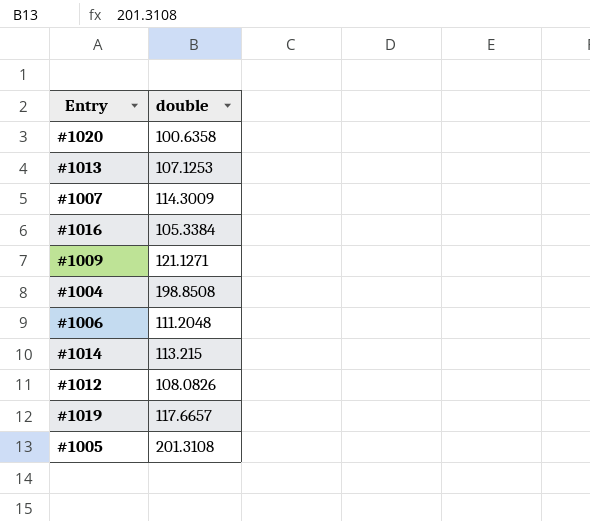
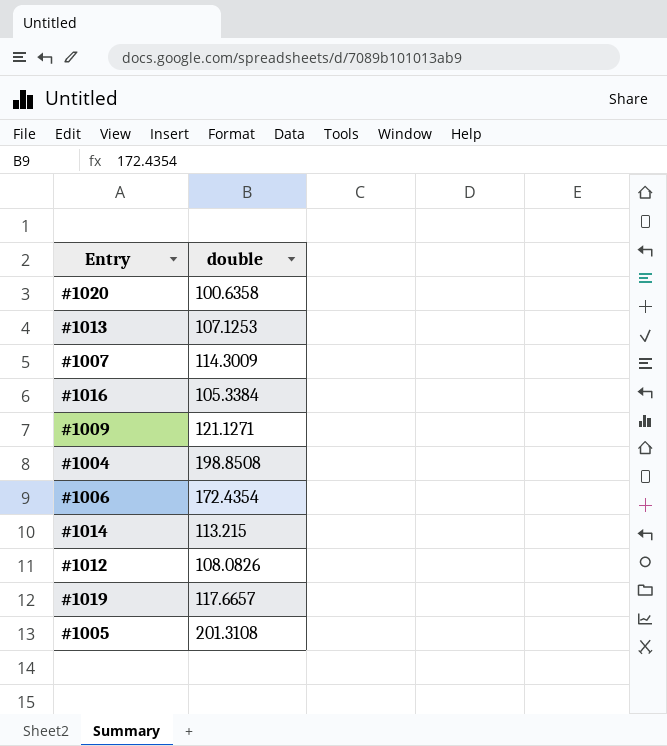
#1006 | double: 111.2048 -> 172.4354

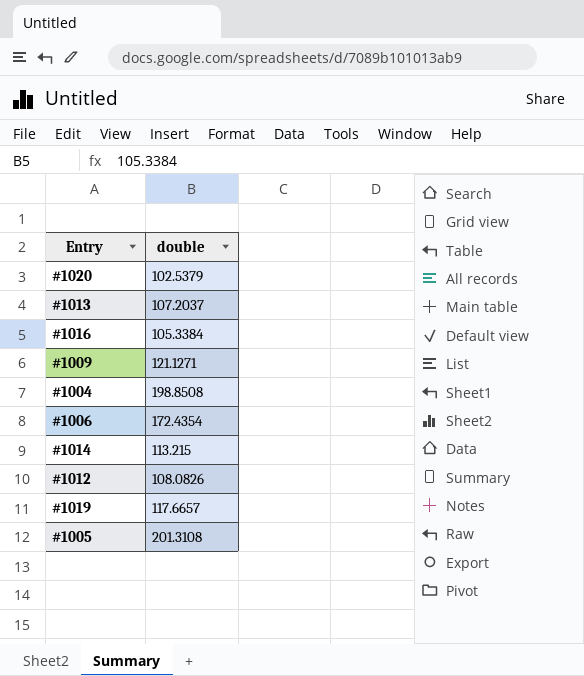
row #1007: 114.3009 -> none
#1020 | double: 100.6358 -> 102.5379
#1013 | double: 107.1253 -> 107.2037

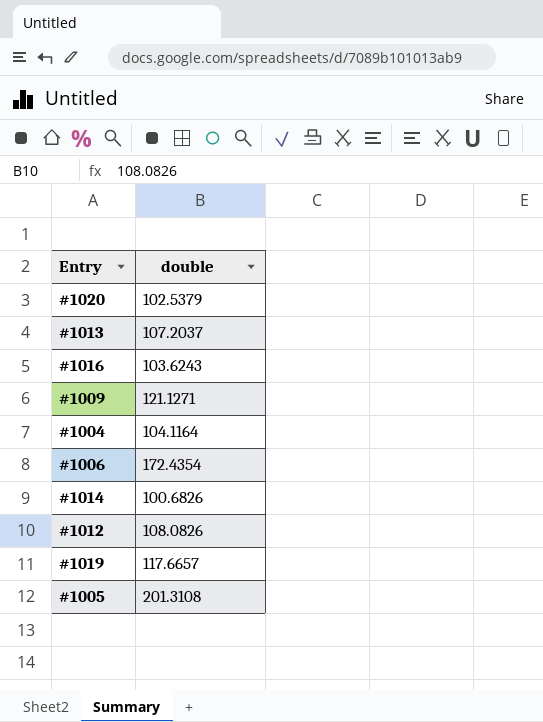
#1016 | double: 105.3384 -> 103.6243
#1004 | double: 198.8508 -> 104.1164
#1014 | double: 113.215 -> 100.6826

